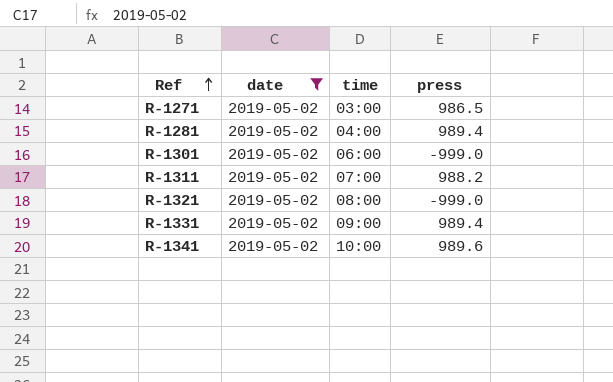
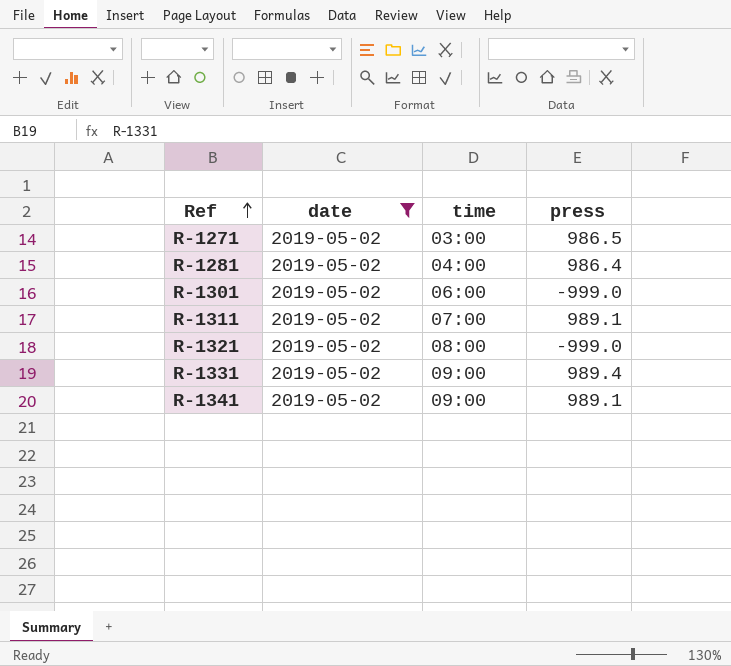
R-1281 | press: 989.4 -> 986.4
R-1311 | press: 988.2 -> 989.1
R-1341 | time: 10:00 -> 09:00
R-1341 | press: 989.6 -> 989.1

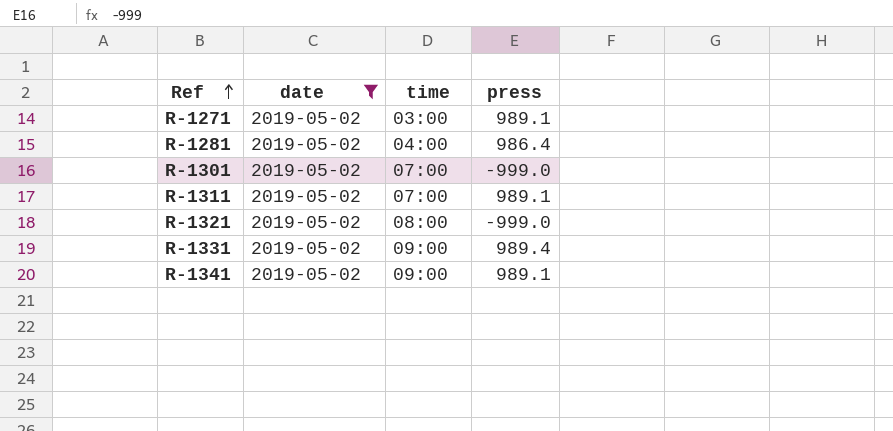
R-1271 | press: 986.5 -> 989.1
R-1301 | time: 06:00 -> 07:00

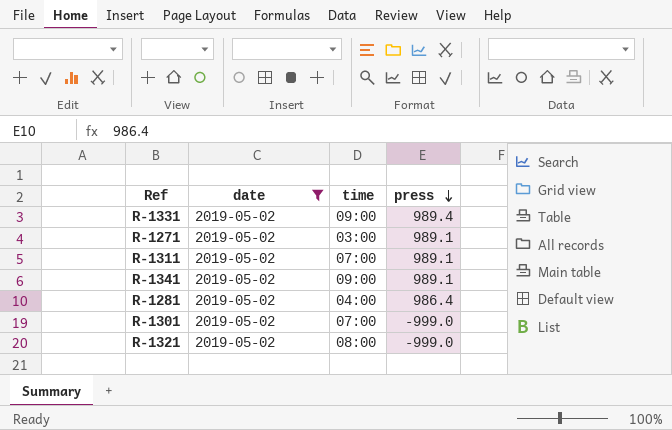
row order: Ref ascending -> press descending

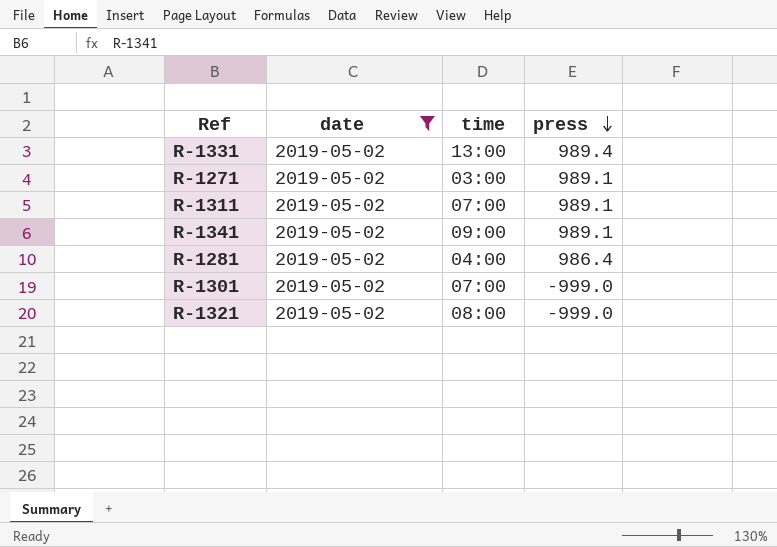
R-1331 | time: 09:00 -> 13:00

